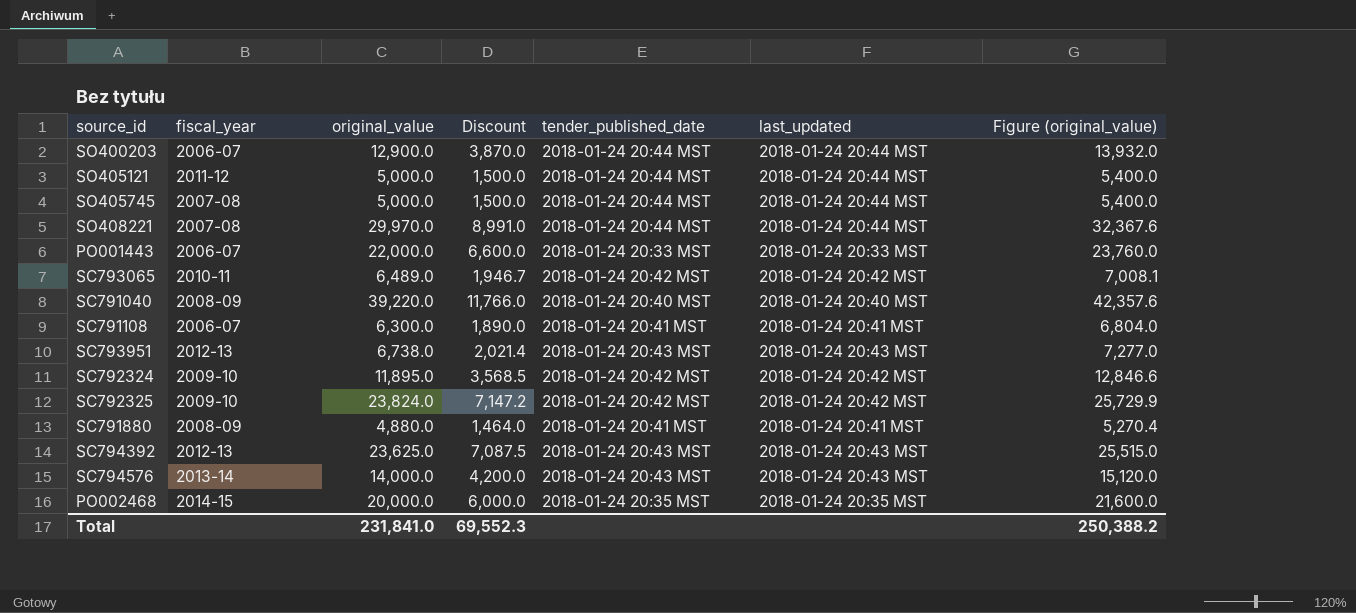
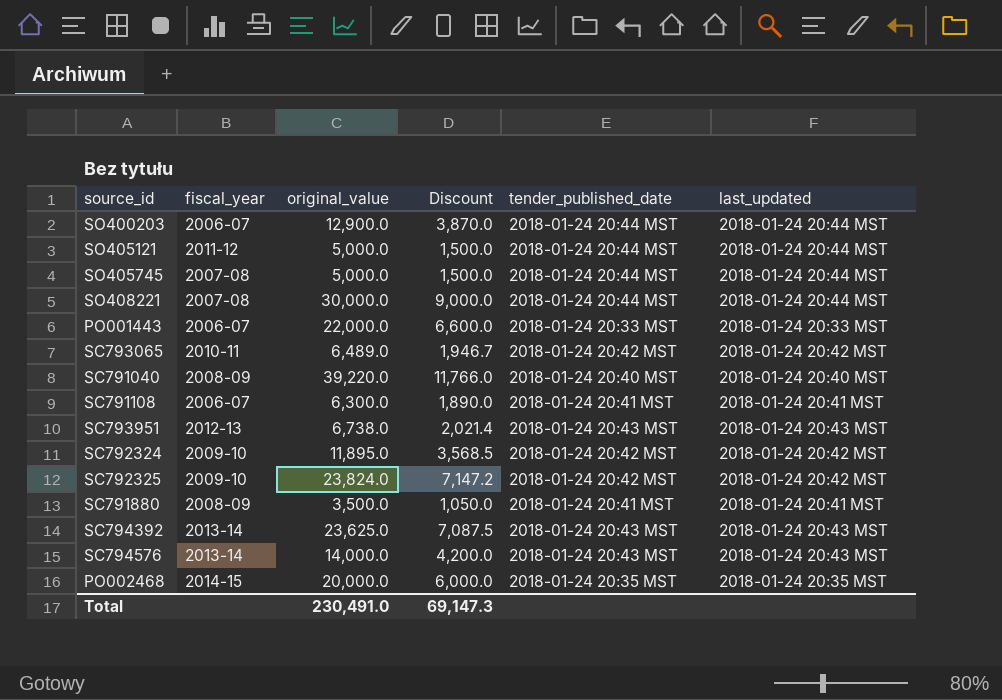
column Figure (original_value) | formula: [original_value] * 1.08 -> none
SO408221 | original_value: 29,970.0 -> 30,000.0
SO408221 | Discount: 8,991.0 -> 9,000.0
SC791880 | original_value: 4,880.0 -> 3,500.0
SC791880 | Discount: 1,464.0 -> 1,050.0
SC794392 | fiscal_year: 2012-13 -> 2013-14
Total | original_value: 231,841.0 -> 230,491.0
Total | Discount: 69,552.3 -> 69,147.3

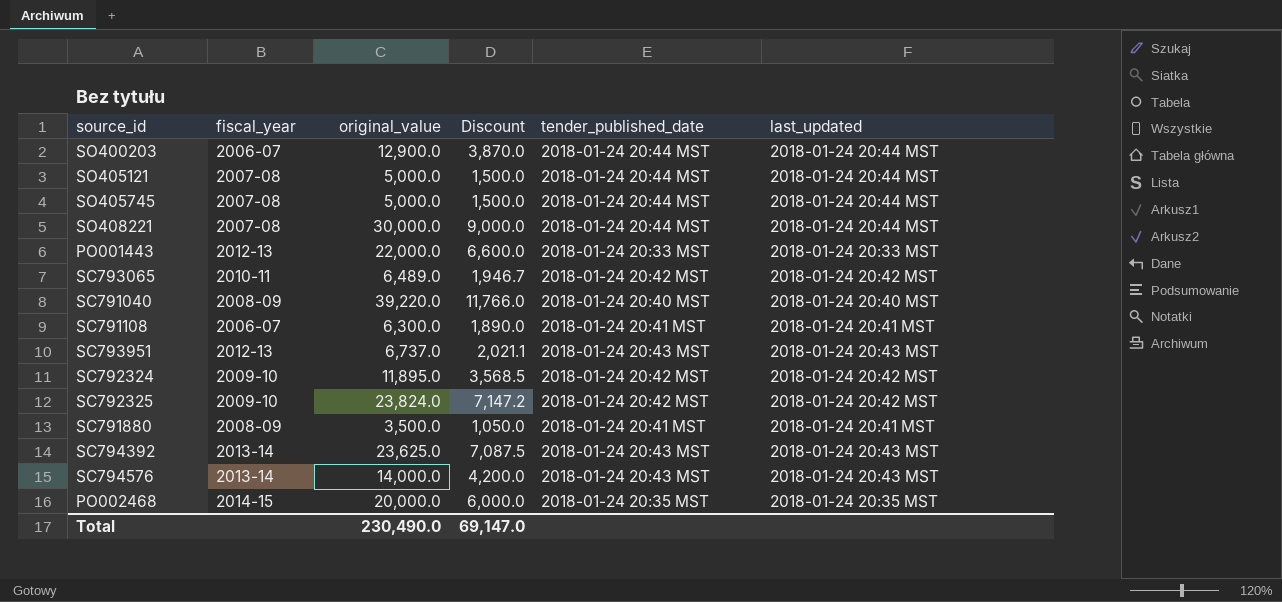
SO405121 | fiscal_year: 2011-12 -> 2007-08
PO001443 | fiscal_year: 2006-07 -> 2012-13
SC793951 | original_value: 6,738.0 -> 6,737.0
SC793951 | Discount: 2,021.4 -> 2,021.1
Total | original_value: 230,491.0 -> 230,490.0
Total | Discount: 69,147.3 -> 69,147.0

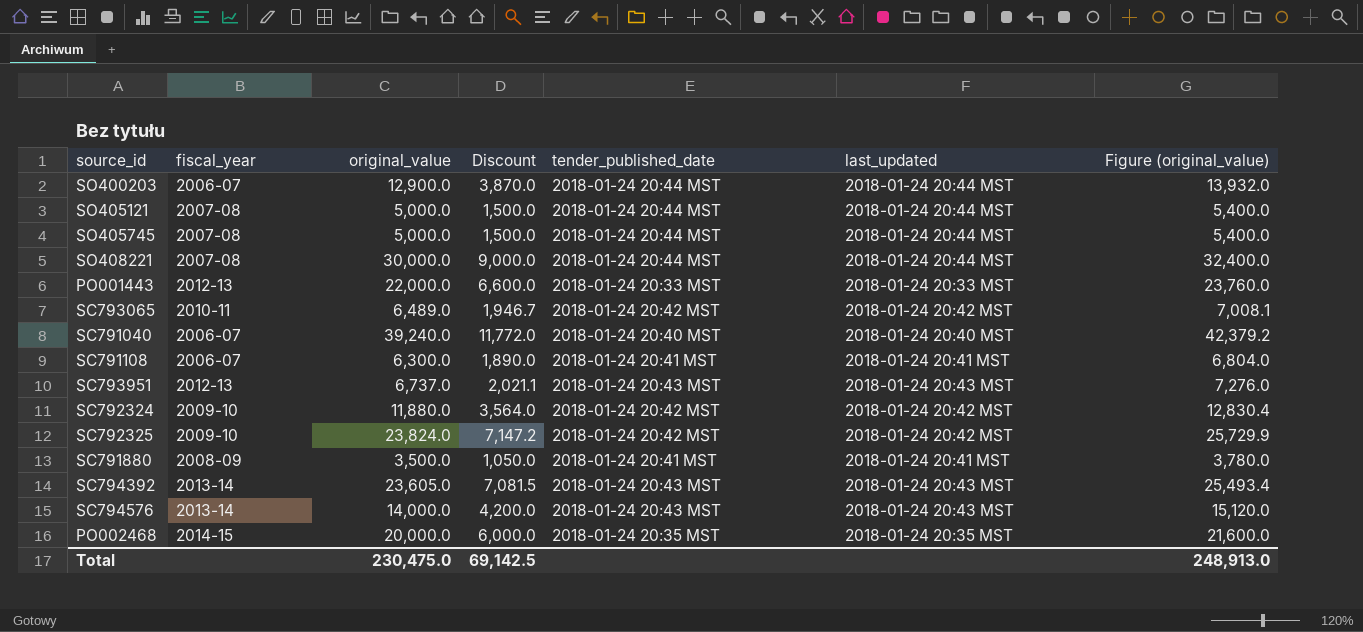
column Figure (original_value) | formula: none -> [original_value] * 1.08
SC791040 | fiscal_year: 2008-09 -> 2006-07
SC791040 | original_value: 39,220.0 -> 39,240.0
SC791040 | Discount: 11,766.0 -> 11,772.0
SC792324 | original_value: 11,895.0 -> 11,880.0
SC792324 | Discount: 3,568.5 -> 3,564.0
SC794392 | original_value: 23,625.0 -> 23,605.0
SC794392 | Discount: 7,087.5 -> 7,081.5
Total | original_value: 230,490.0 -> 230,475.0
Total | Discount: 69,147.0 -> 69,142.5

